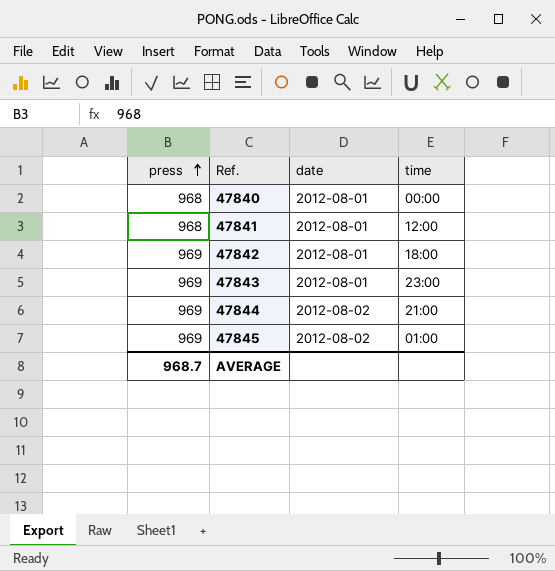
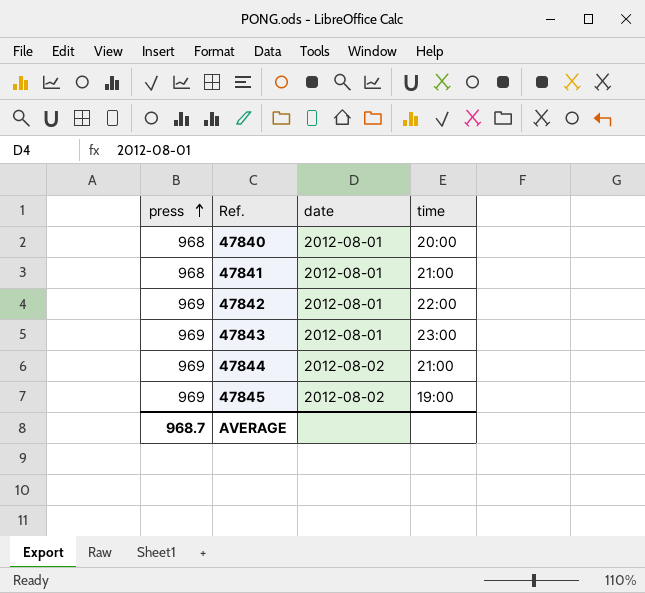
47840 | time: 00:00 -> 20:00
47841 | time: 12:00 -> 21:00
47842 | time: 18:00 -> 22:00
47845 | time: 01:00 -> 19:00

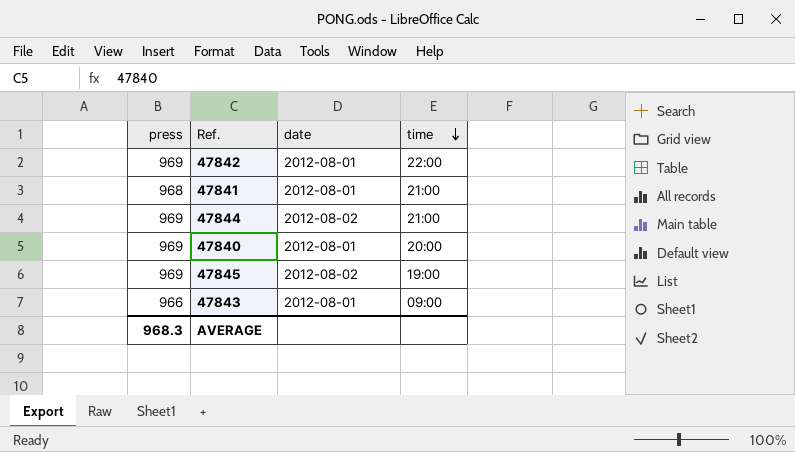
row order: press ascending -> time descending
47840 | press: 968 -> 969
47843 | press: 969 -> 966
47843 | time: 23:00 -> 09:00
AVERAGE | press: 968.7 -> 968.3

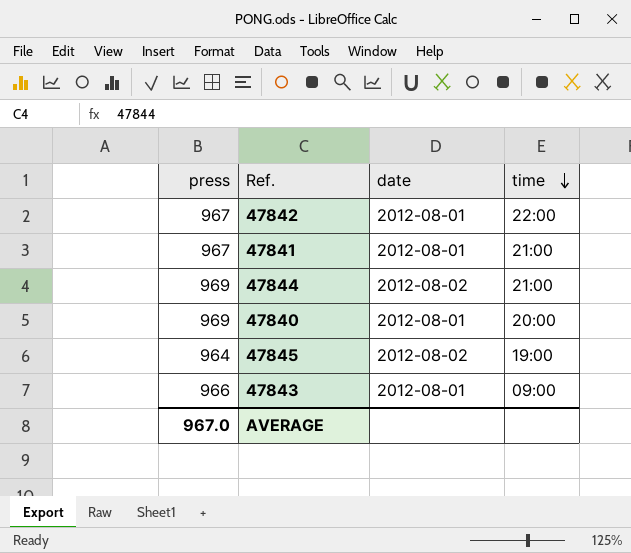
47842 | press: 969 -> 967
47841 | press: 968 -> 967
47845 | press: 969 -> 964
AVERAGE | press: 968.3 -> 967.0

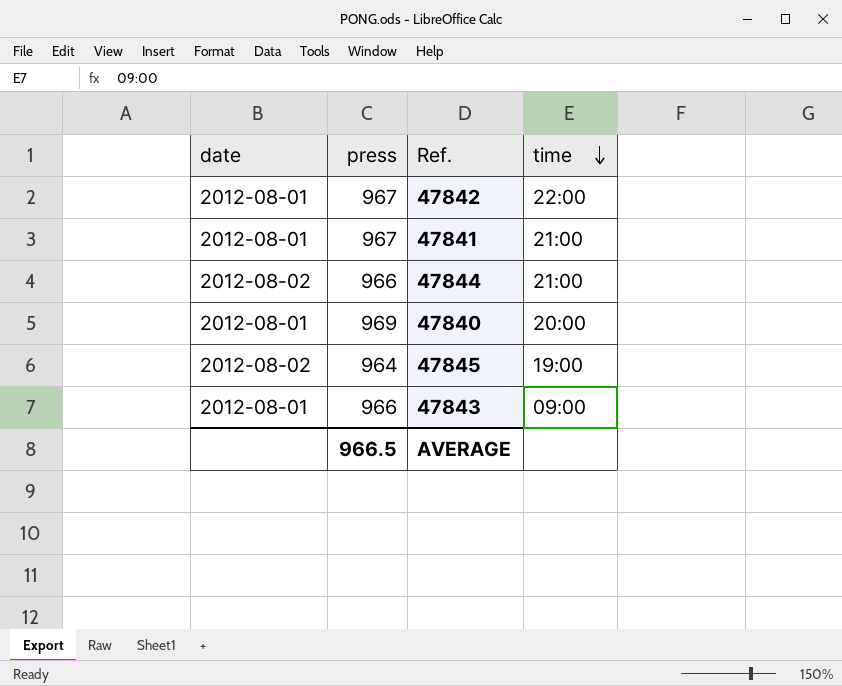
column date | position: 3 -> 1
47844 | press: 969 -> 966
AVERAGE | press: 967.0 -> 966.5

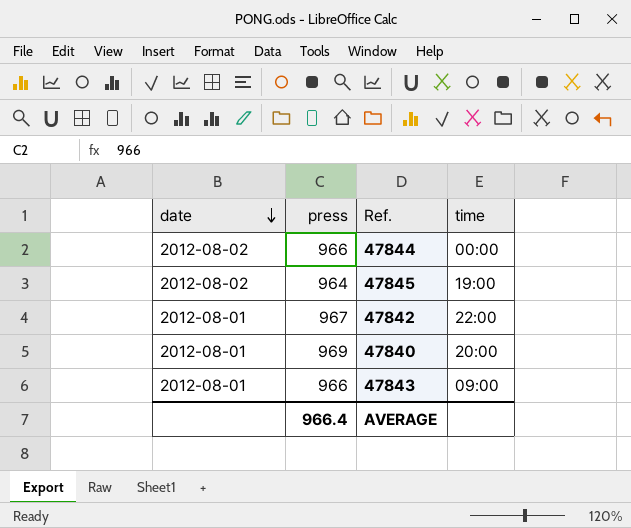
row order: time descending -> date descending
row 47841: 2012-08-01 | 967 | 21:00 -> none
47844 | time: 21:00 -> 00:00
AVERAGE | press: 966.5 -> 966.4

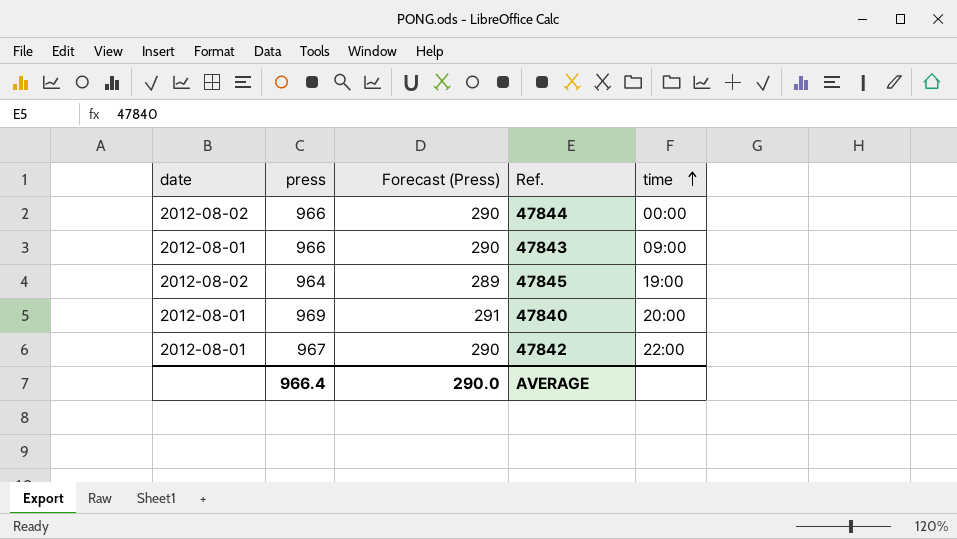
row order: date descending -> time ascending
column Forecast (Press) | formula: none -> [press] * 0.3

